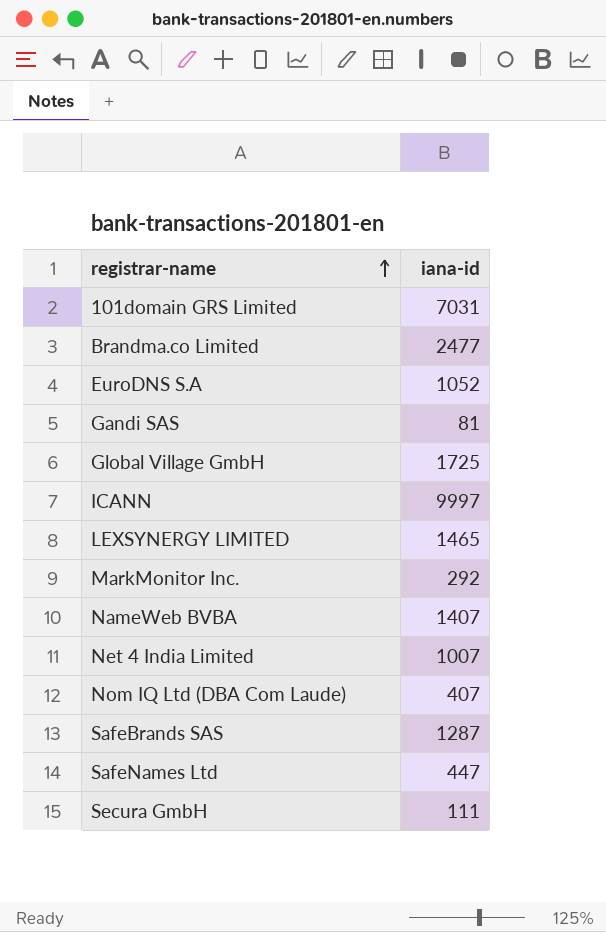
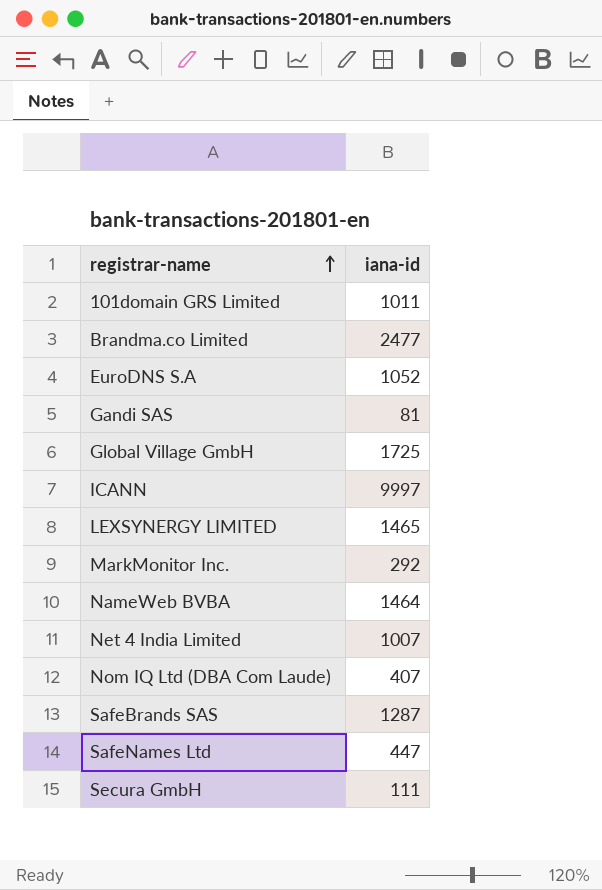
101domain GRS Limited | iana-id: 7031 -> 1011
NameWeb BVBA | iana-id: 1407 -> 1464

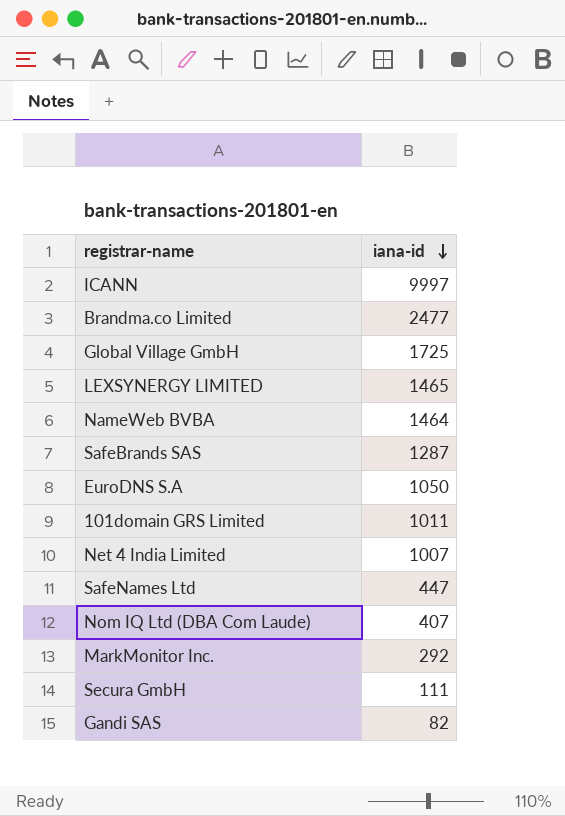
row order: registrar-name ascending -> iana-id descending
EuroDNS S.A | iana-id: 1052 -> 1050
Gandi SAS | iana-id: 81 -> 82

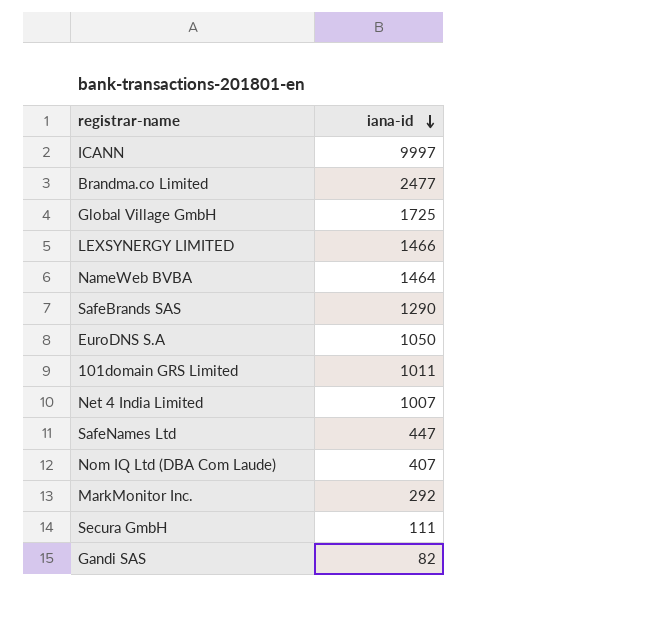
LEXSYNERGY LIMITED | iana-id: 1465 -> 1466
SafeBrands SAS | iana-id: 1287 -> 1290

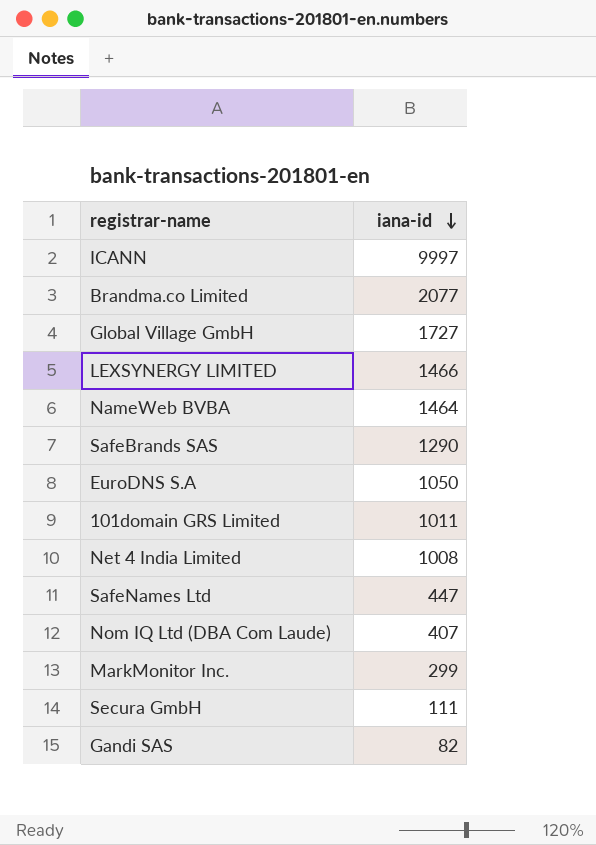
Brandma.co Limited | iana-id: 2477 -> 2077
Global Village GmbH | iana-id: 1725 -> 1727
Net 4 India Limited | iana-id: 1007 -> 1008
MarkMonitor Inc. | iana-id: 292 -> 299

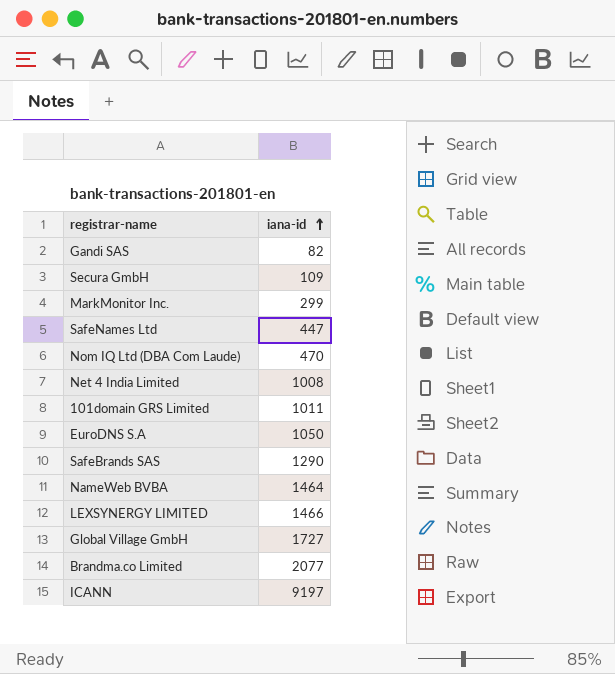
row order: iana-id descending -> iana-id ascending
Secura GmbH | iana-id: 111 -> 109
Nom IQ Ltd (DBA Com Laude) | iana-id: 407 -> 470
ICANN | iana-id: 9997 -> 9197

